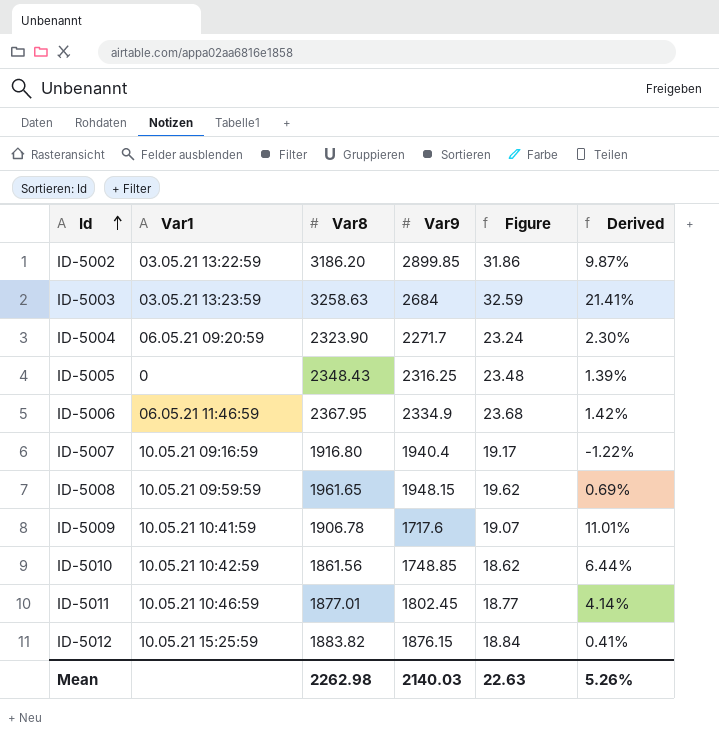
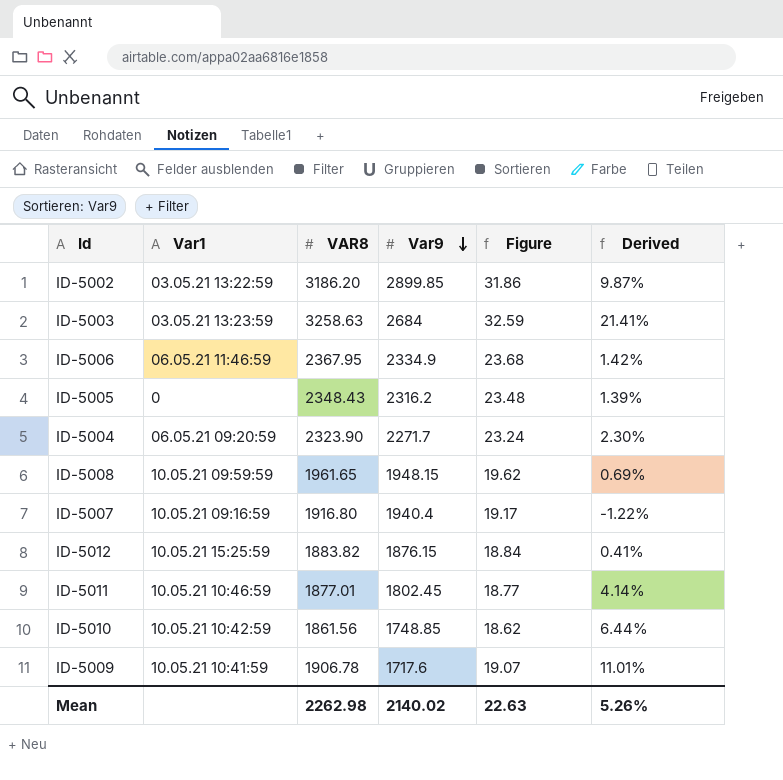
row order: Id ascending -> Var9 descending
column name: Var8 -> VAR8
ID-5005 | Var9: 2316.25 -> 2316.2
Mean | Var9: 2140.03 -> 2140.02

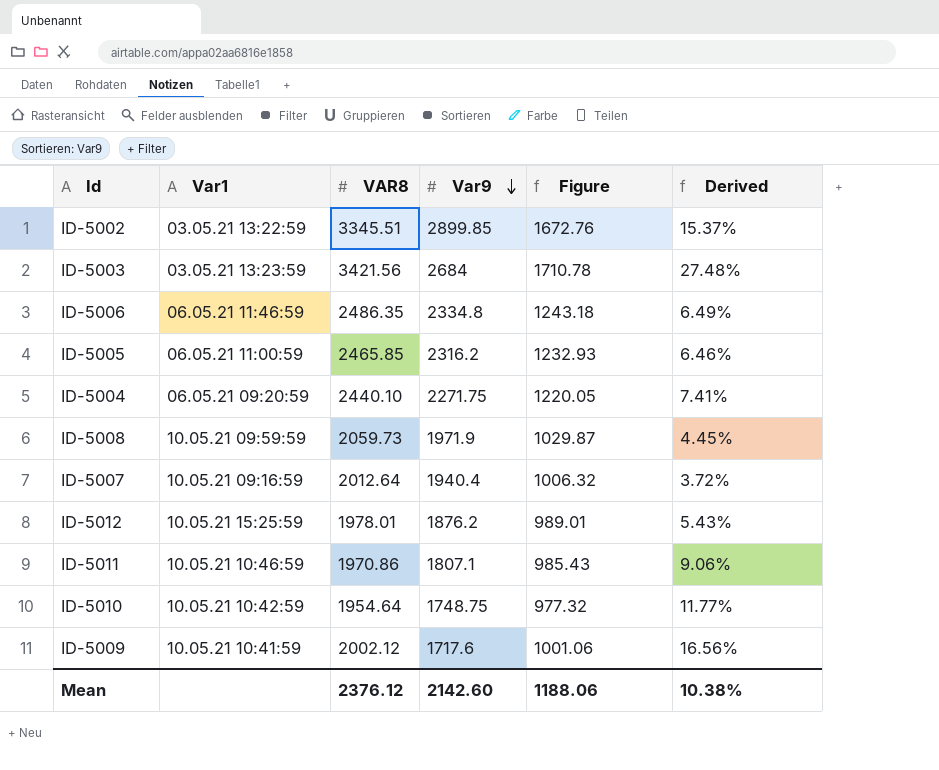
column Figure | formula: [VAR8] * 0.01 -> [VAR8] * 0.5
ID-5002 | VAR8: 3186.20 -> 3345.51
ID-5002 | Derived: 9.87% -> 15.37%
ID-5003 | VAR8: 3258.63 -> 3421.56
ID-5003 | Derived: 21.41% -> 27.48%
ID-5006 | VAR8: 2367.95 -> 2486.35
ID-5006 | Var9: 2334.9 -> 2334.8
ID-5006 | Derived: 1.42% -> 6.49%
ID-5005 | Var1: 0 -> 06.05.21 11:00:59
ID-5005 | VAR8: 2348.43 -> 2465.85
ID-5005 | Derived: 1.39% -> 6.46%
ID-5004 | VAR8: 2323.90 -> 2440.10
ID-5004 | Var9: 2271.7 -> 2271.75
ID-5004 | Derived: 2.30% -> 7.41%
ID-5008 | VAR8: 1961.65 -> 2059.73
ID-5008 | Var9: 1948.15 -> 1971.9
ID-5008 | Derived: 0.69% -> 4.45%
ID-5007 | VAR8: 1916.80 -> 2012.64
ID-5007 | Derived: -1.22% -> 3.72%
ID-5012 | VAR8: 1883.82 -> 1978.01
ID-5012 | Var9: 1876.15 -> 1876.2
ID-5012 | Derived: 0.41% -> 5.43%
ID-5011 | VAR8: 1877.01 -> 1970.86
ID-5011 | Var9: 1802.45 -> 1807.1
ID-5011 | Derived: 4.14% -> 9.06%
ID-5010 | VAR8: 1861.56 -> 1954.64
ID-5010 | Var9: 1748.85 -> 1748.75
ID-5010 | Derived: 6.44% -> 11.77%
ID-5009 | VAR8: 1906.78 -> 2002.12
ID-5009 | Derived: 11.01% -> 16.56%
Mean | VAR8: 2262.98 -> 2376.12
Mean | Var9: 2140.02 -> 2142.60
Mean | Figure: 22.63 -> 1188.06
Mean | Derived: 5.26% -> 10.38%

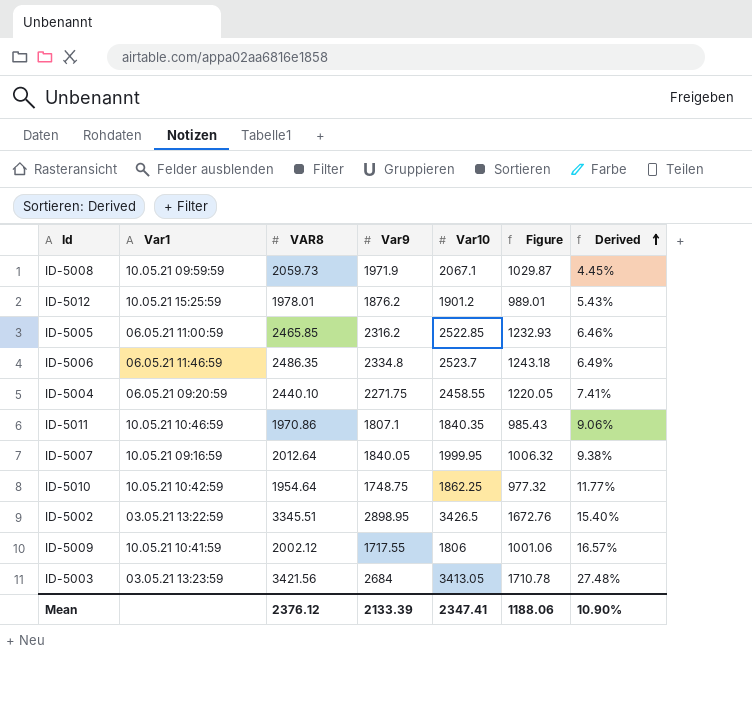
row order: Var9 descending -> Derived ascending
column Var10 | position: none -> 5
ID-5007 | Var9: 1940.4 -> 1840.05
ID-5007 | Derived: 3.72% -> 9.38%
ID-5002 | Var9: 2899.85 -> 2898.95
ID-5002 | Derived: 15.37% -> 15.40%
ID-5009 | Var9: 1717.6 -> 1717.55
ID-5009 | Derived: 16.56% -> 16.57%
Mean | Var9: 2142.60 -> 2133.39
Mean | Derived: 10.38% -> 10.90%

